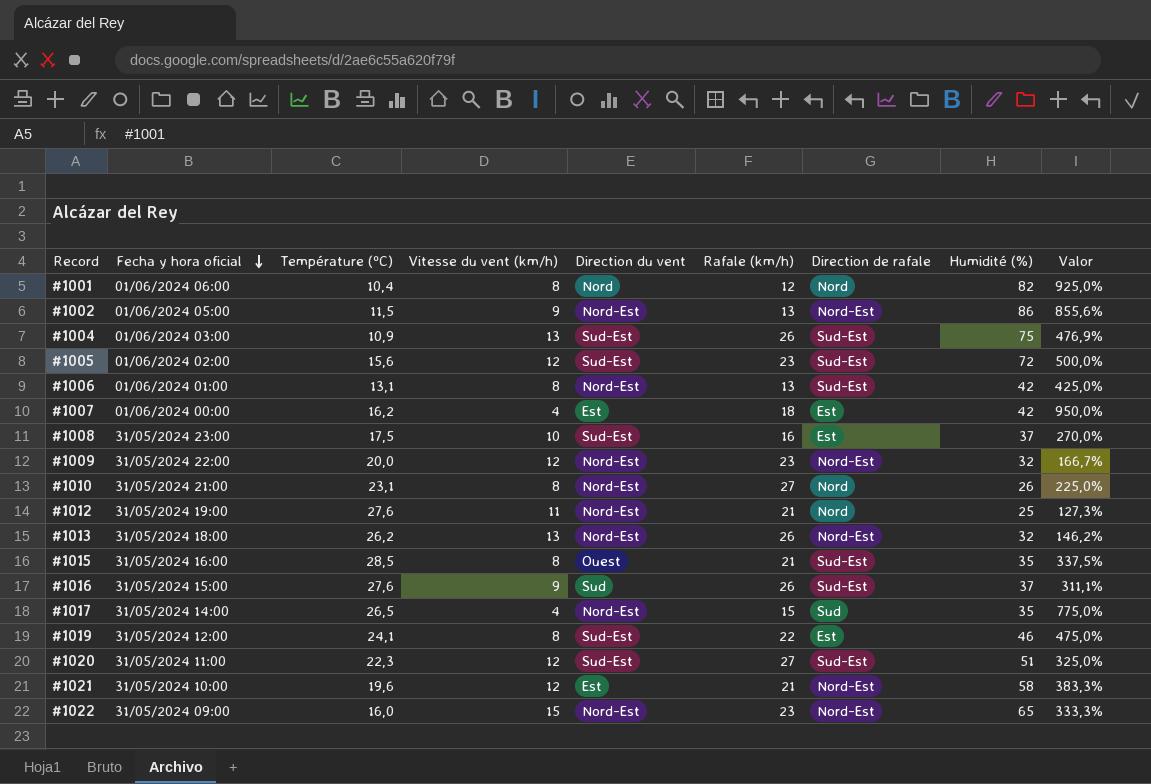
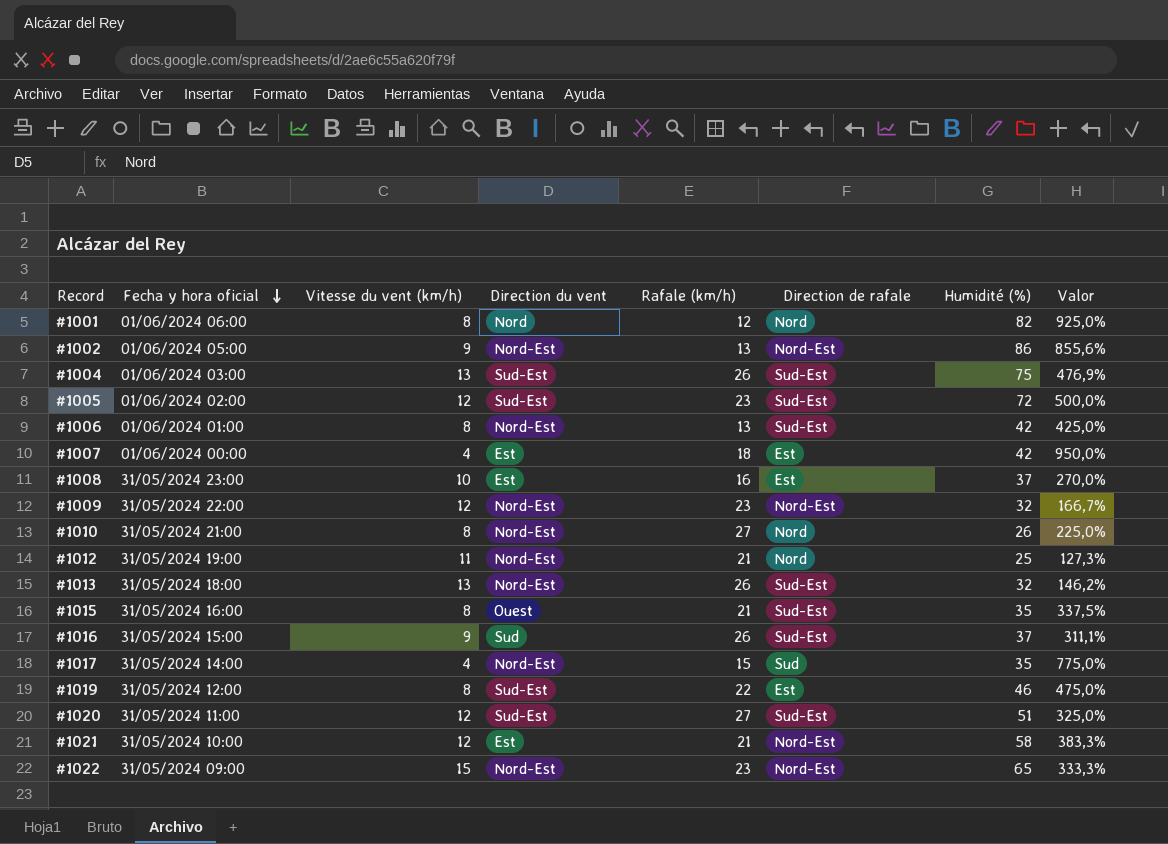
column Température (ºC) | position: 3 -> none
#1008 | Direction du vent: Sud-Est -> Est
#1013 | Direction de rafale: Nord-Est -> Sud-Est

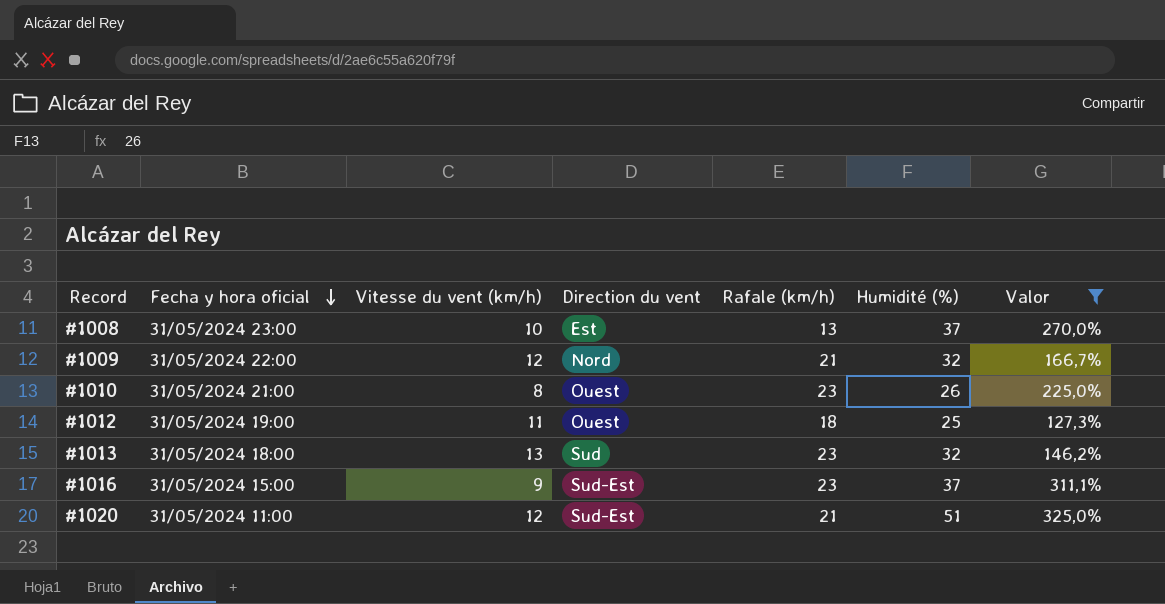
filter: none -> Valor <= 325,0%
column Direction de rafale | position: 6 -> none
#1008 | Rafale (km/h): 16 -> 13
#1009 | Direction du vent: Nord-Est -> Nord
#1009 | Rafale (km/h): 23 -> 21
#1010 | Direction du vent: Nord-Est -> Ouest
#1010 | Rafale (km/h): 27 -> 23
#1012 | Direction du vent: Nord-Est -> Ouest
#1012 | Rafale (km/h): 21 -> 18
#1013 | Direction du vent: Nord-Est -> Sud
#1013 | Rafale (km/h): 26 -> 23
#1016 | Direction du vent: Sud -> Sud-Est
#1016 | Rafale (km/h): 26 -> 23
#1020 | Rafale (km/h): 27 -> 21

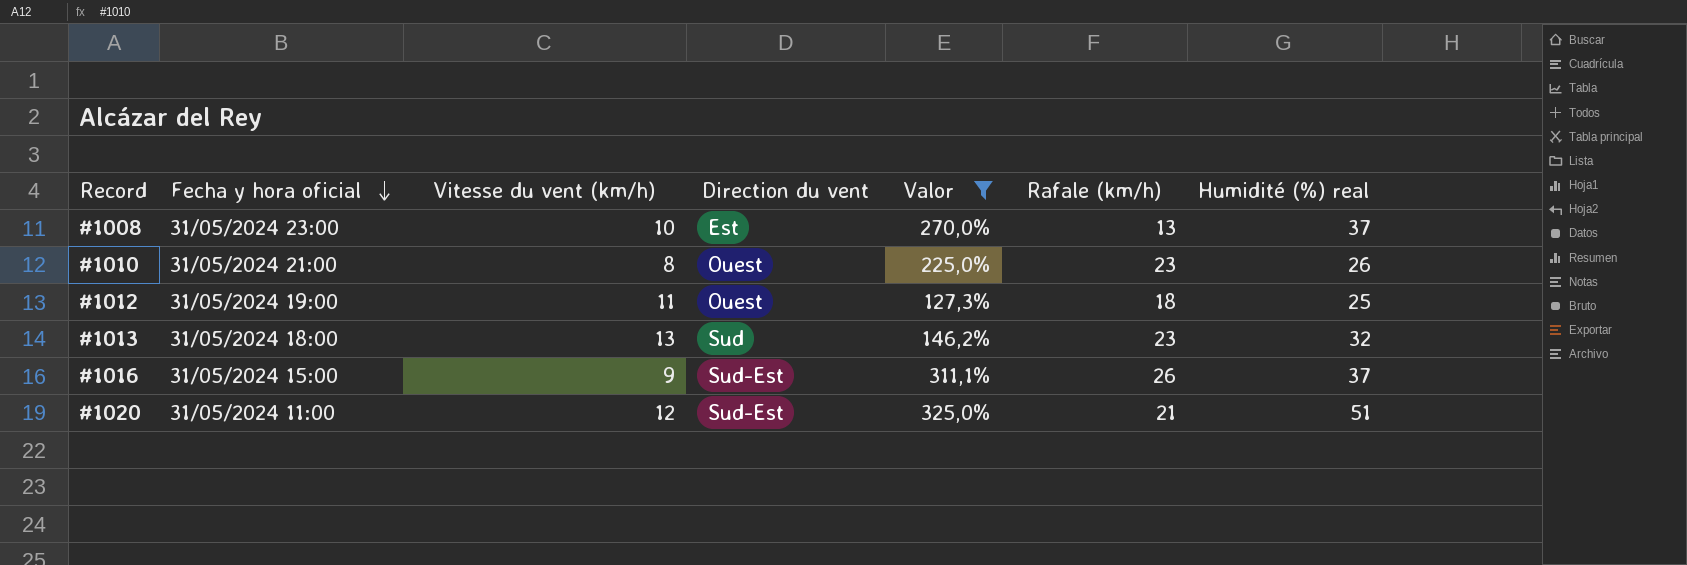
column Valor | position: 7 -> 5
column name: Humidité (%) -> Humidité (%) real
row #1009: 31/05/2024 22:00 | 12 | Nord | 21 | 32 | 166,7% -> none
#1016 | Rafale (km/h): 23 -> 26

